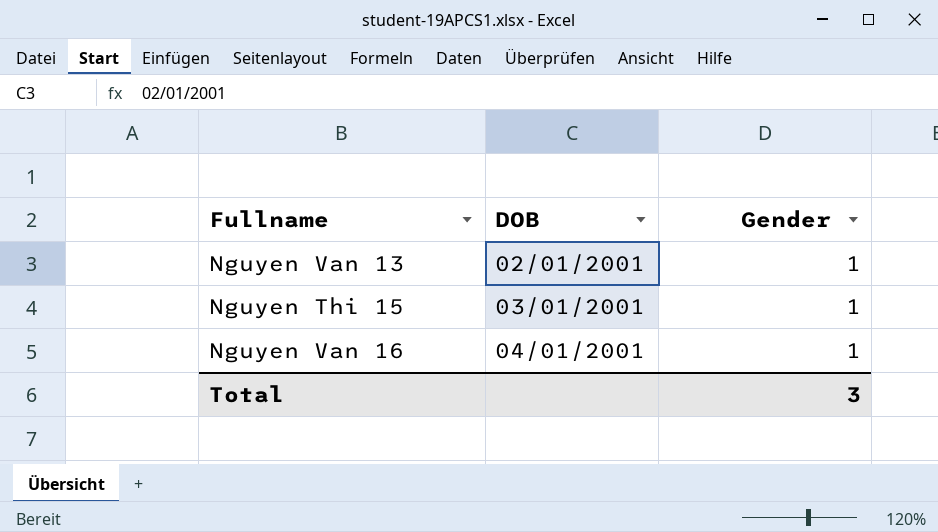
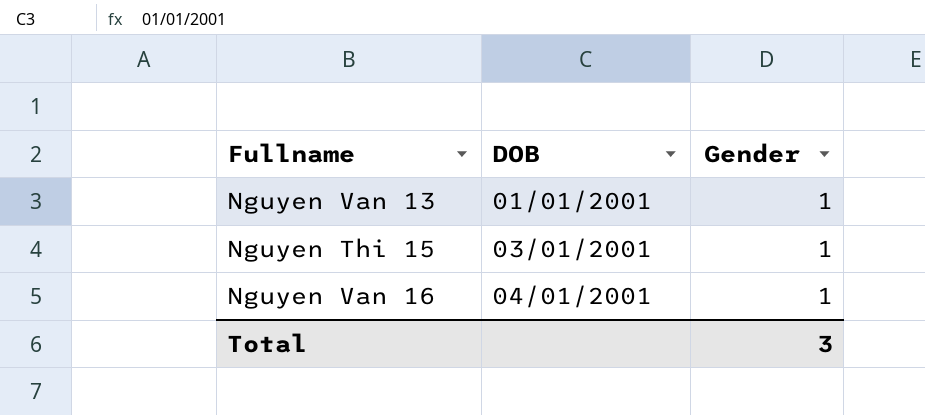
Nguyen Van 13 | DOB: 02/01/2001 -> 01/01/2001

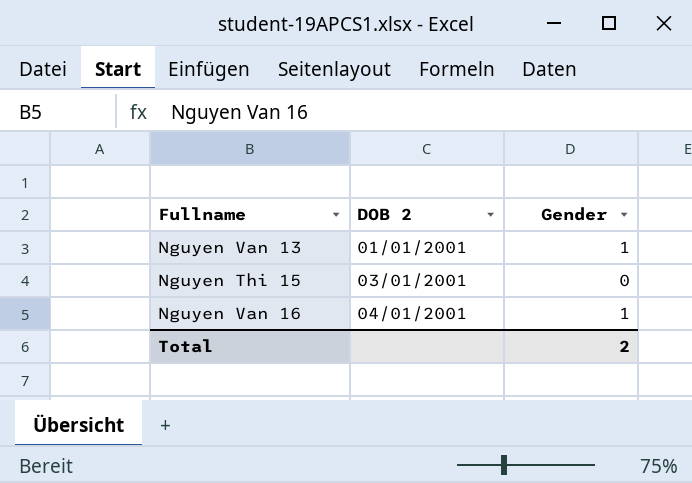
column name: DOB -> DOB 2
Nguyen Thi 15 | Gender: 1 -> 0
Total | Gender: 3 -> 2

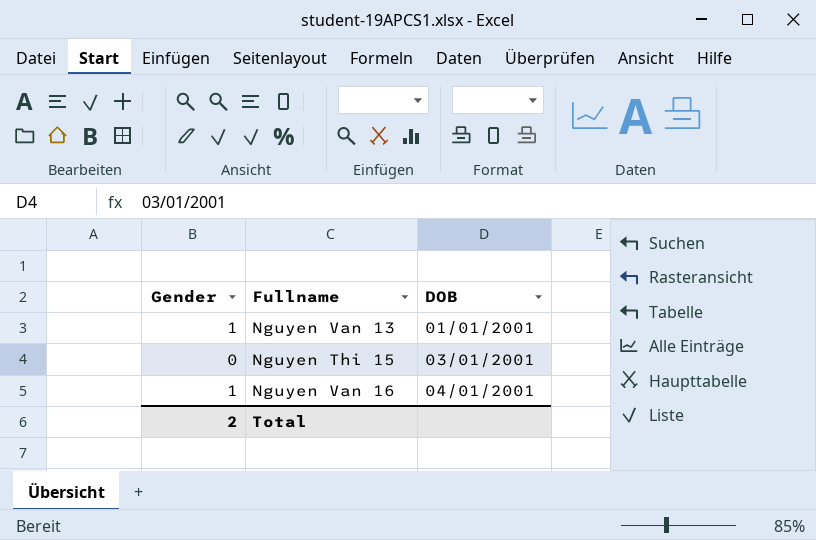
column Gender | position: 3 -> 1
column name: DOB 2 -> DOB

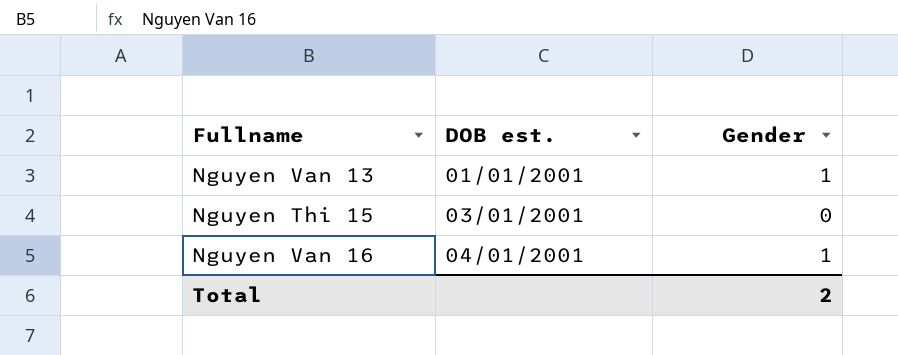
column name: DOB -> DOB est.
column Gender | position: 1 -> 3

